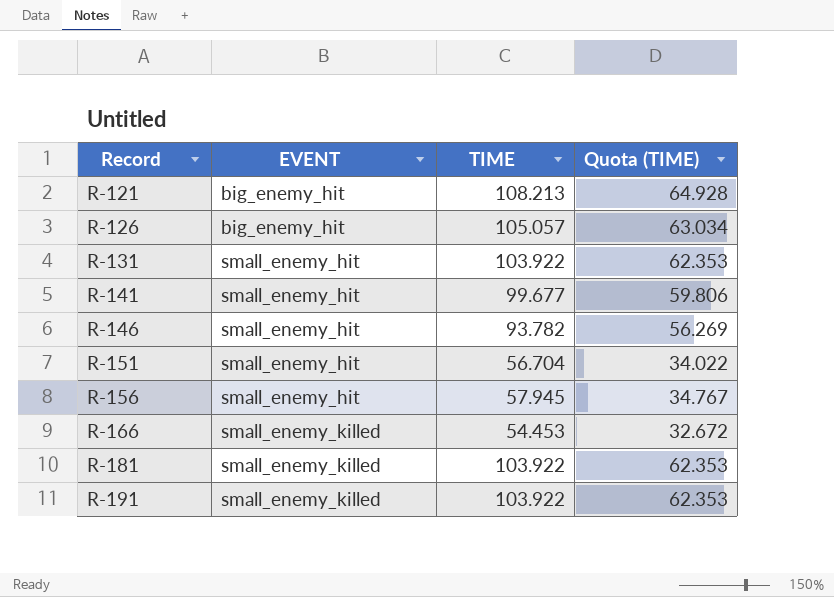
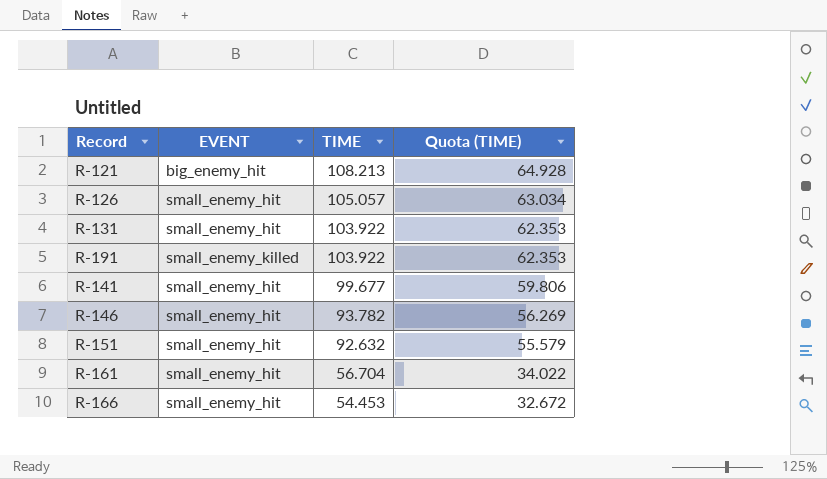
row order: Record ascending -> TIME descending
row R-156: small_enemy_hit | 57.945 | 34.767 -> none
row R-181: small_enemy_killed | 103.922 | 62.353 -> none
R-126 | EVENT: big_enemy_hit -> small_enemy_hit
R-151 | TIME: 56.704 -> 92.632
R-151 | Quota (TIME): 34.022 -> 55.579
row R-161: none -> small_enemy_hit | 56.704 | 34.022
R-166 | EVENT: small_enemy_killed -> small_enemy_hit

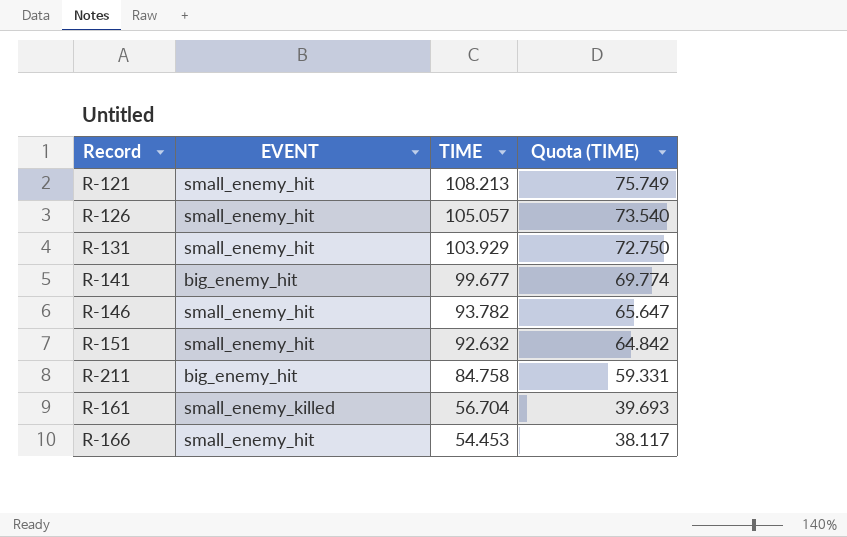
column Quota (TIME) | formula: [TIME] * 0.6 -> [TIME] * 0.7
row R-191: small_enemy_killed | 103.922 | 62.353 -> none
R-121 | EVENT: big_enemy_hit -> small_enemy_hit
R-131 | TIME: 103.922 -> 103.929
R-141 | EVENT: small_enemy_hit -> big_enemy_hit
row R-211: none -> big_enemy_hit | 84.758 | 59.331
R-161 | EVENT: small_enemy_hit -> small_enemy_killed

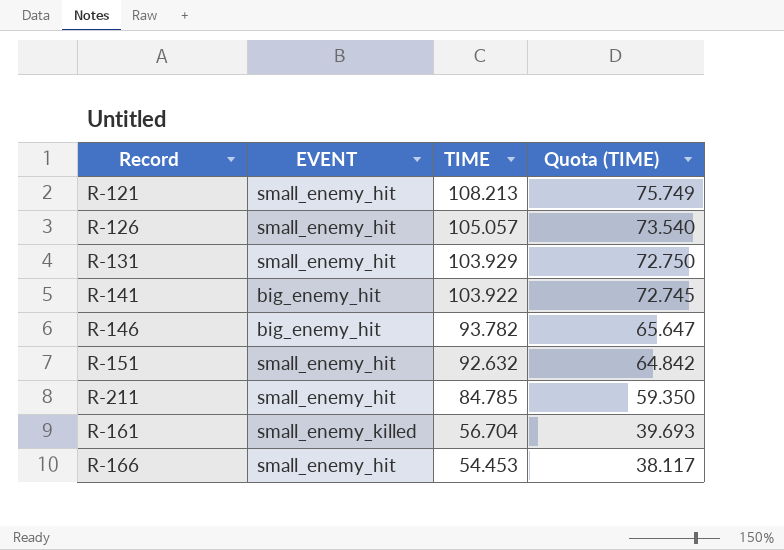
R-141 | TIME: 99.677 -> 103.922
R-141 | Quota (TIME): 69.774 -> 72.745
R-146 | EVENT: small_enemy_hit -> big_enemy_hit
R-211 | EVENT: big_enemy_hit -> small_enemy_hit
R-211 | TIME: 84.758 -> 84.785
R-211 | Quota (TIME): 59.331 -> 59.350

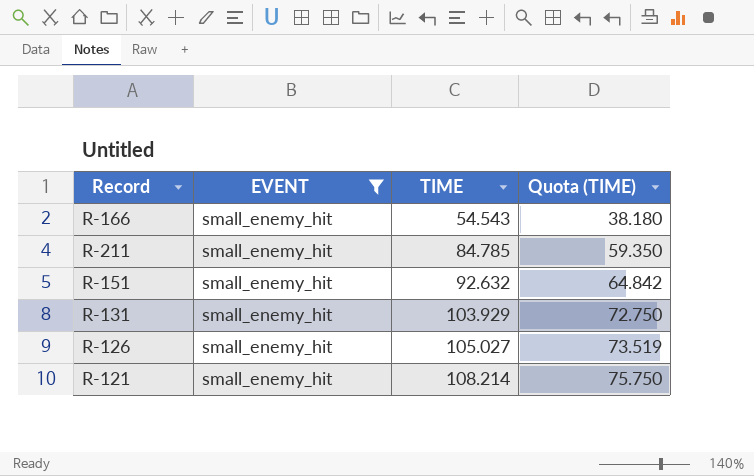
filter: none -> EVENT = small_enemy_hit
row order: TIME descending -> TIME ascending
R-166 | TIME: 54.453 -> 54.543
R-166 | Quota (TIME): 38.117 -> 38.180
R-126 | TIME: 105.057 -> 105.027
R-126 | Quota (TIME): 73.540 -> 73.519
R-121 | TIME: 108.213 -> 108.214
R-121 | Quota (TIME): 75.749 -> 75.750

